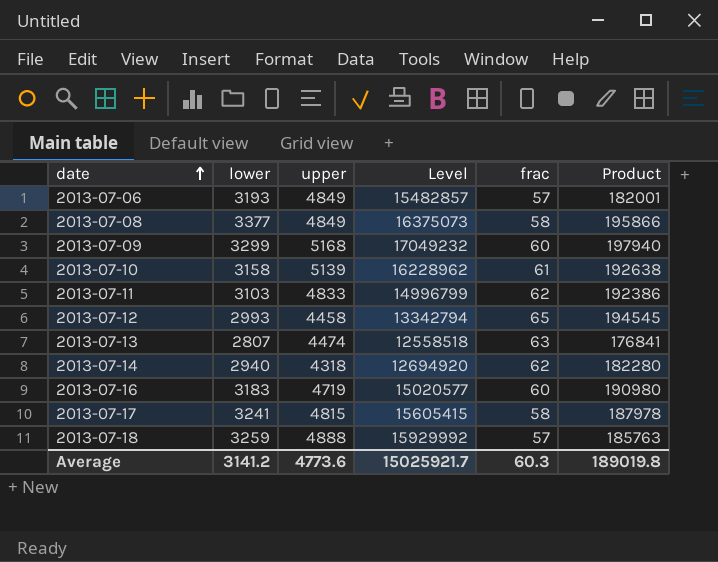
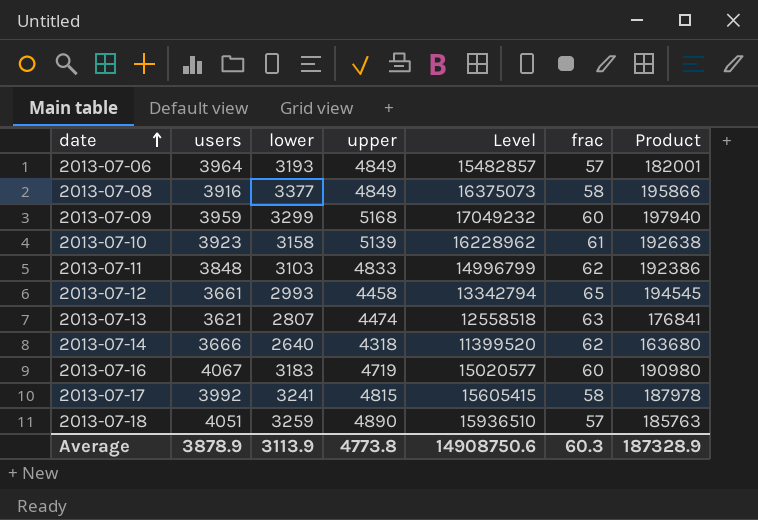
column users | position: none -> 2
2013-07-14 | lower: 2940 -> 2640
2013-07-14 | Level: 12694920 -> 11399520
2013-07-14 | Product: 182280 -> 163680
2013-07-18 | upper: 4888 -> 4890
2013-07-18 | Level: 15929992 -> 15936510
Average | lower: 3141.2 -> 3113.9
Average | upper: 4773.6 -> 4773.8
Average | Level: 15025921.7 -> 14908750.6
Average | Product: 189019.8 -> 187328.9

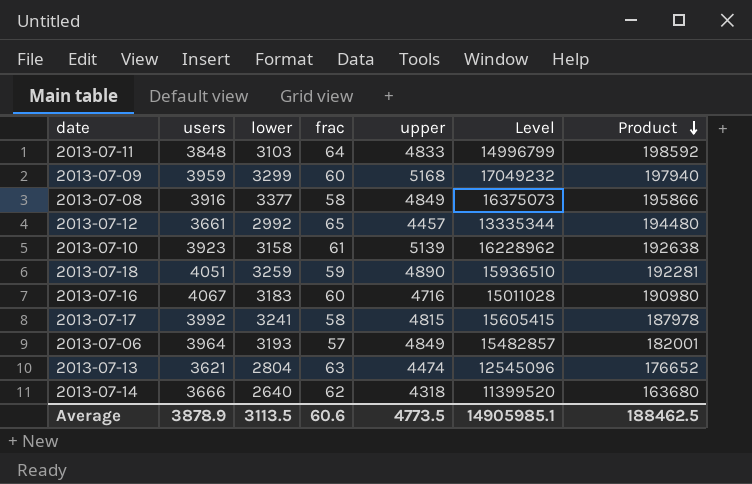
row order: date ascending -> Product descending
column frac | position: 6 -> 4
2013-07-11 | frac: 62 -> 64
2013-07-11 | Product: 192386 -> 198592
2013-07-12 | lower: 2993 -> 2992
2013-07-12 | upper: 4458 -> 4457
2013-07-12 | Level: 13342794 -> 13335344
2013-07-12 | Product: 194545 -> 194480
2013-07-18 | frac: 57 -> 59
2013-07-18 | Product: 185763 -> 192281
2013-07-16 | upper: 4719 -> 4716
2013-07-16 | Level: 15020577 -> 15011028
2013-07-13 | lower: 2807 -> 2804
2013-07-13 | Level: 12558518 -> 12545096
2013-07-13 | Product: 176841 -> 176652
Average | lower: 3113.9 -> 3113.5
Average | frac: 60.3 -> 60.6
Average | upper: 4773.8 -> 4773.5
Average | Level: 14908750.6 -> 14905985.1
Average | Product: 187328.9 -> 188462.5

